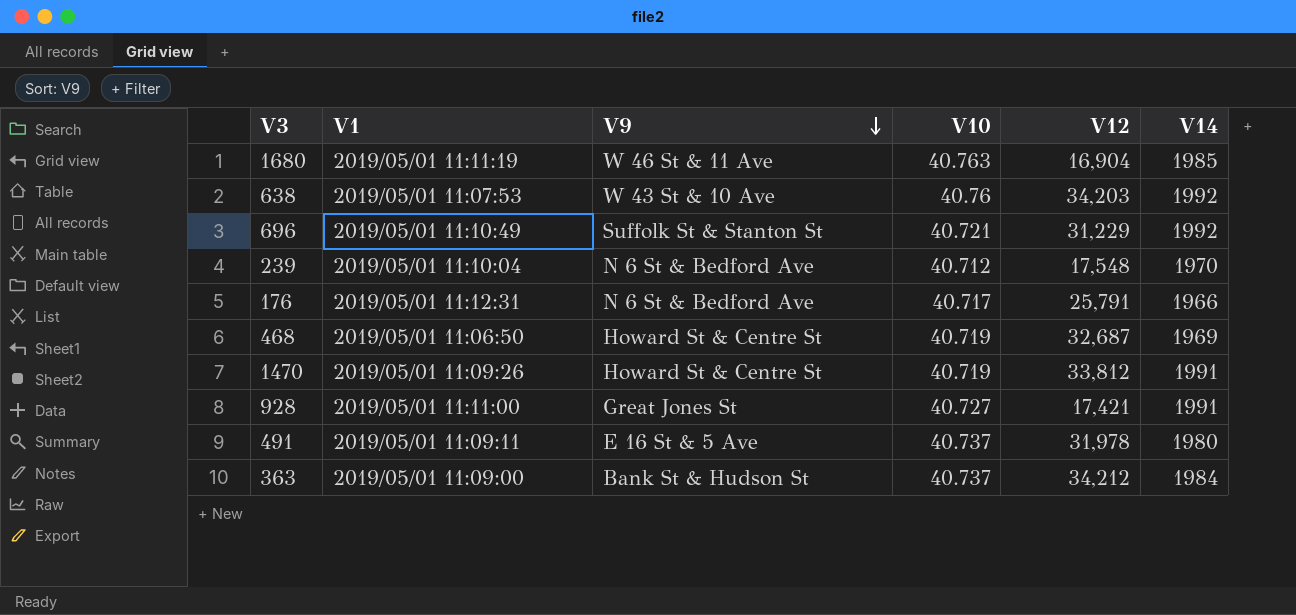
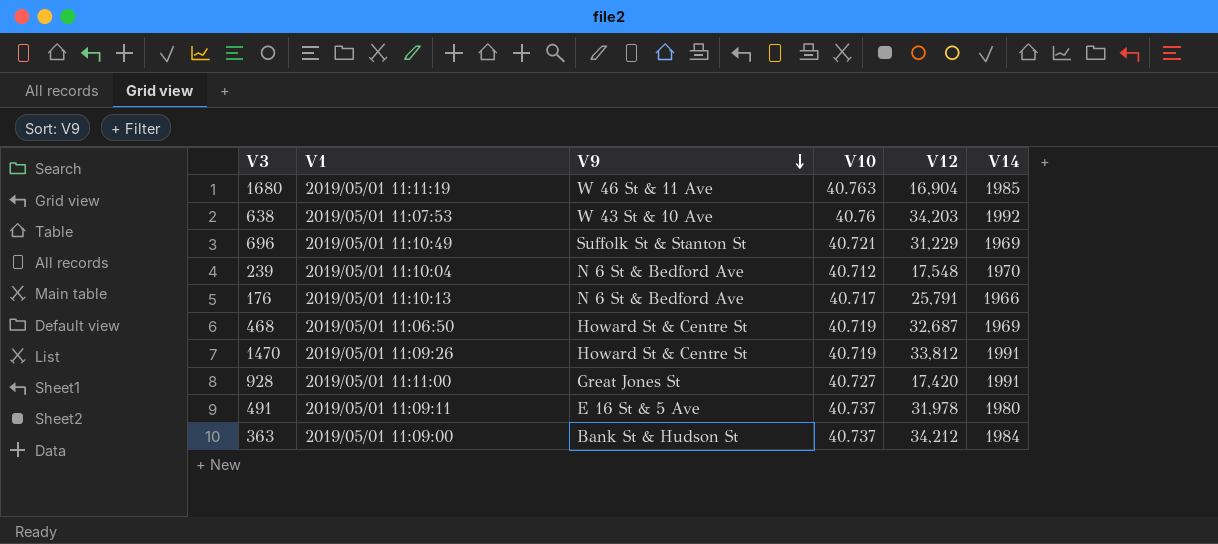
696 | V14: 1992 -> 1969
176 | V1: 2019/05/01 11:12:31 -> 2019/05/01 11:10:13
928 | V12: 17,421 -> 17,420

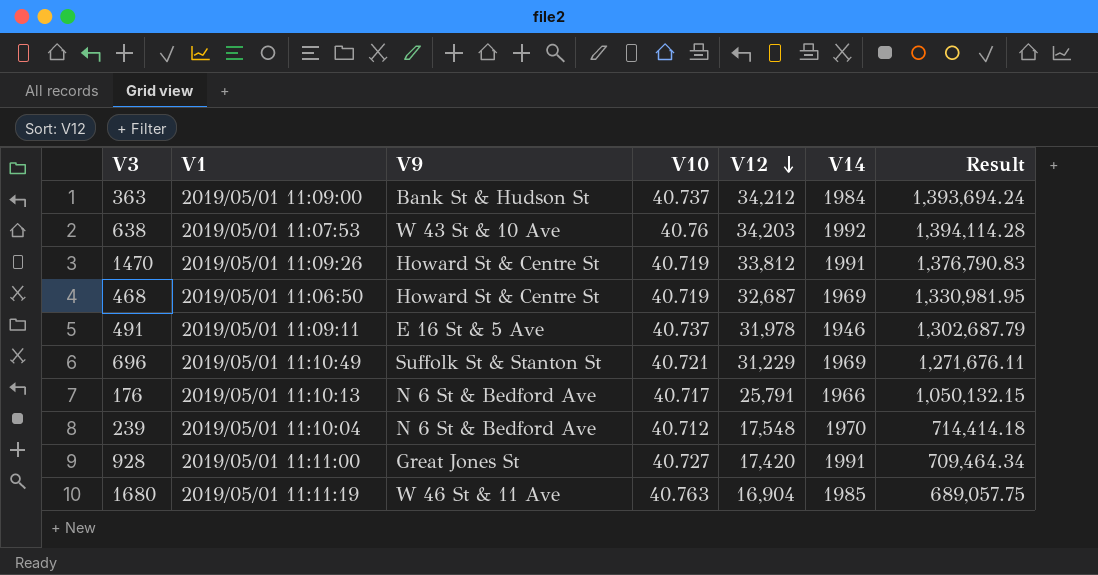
row order: V9 descending -> V12 descending
column Result | formula: none -> [V10] * [V12]
491 | V14: 1980 -> 1946

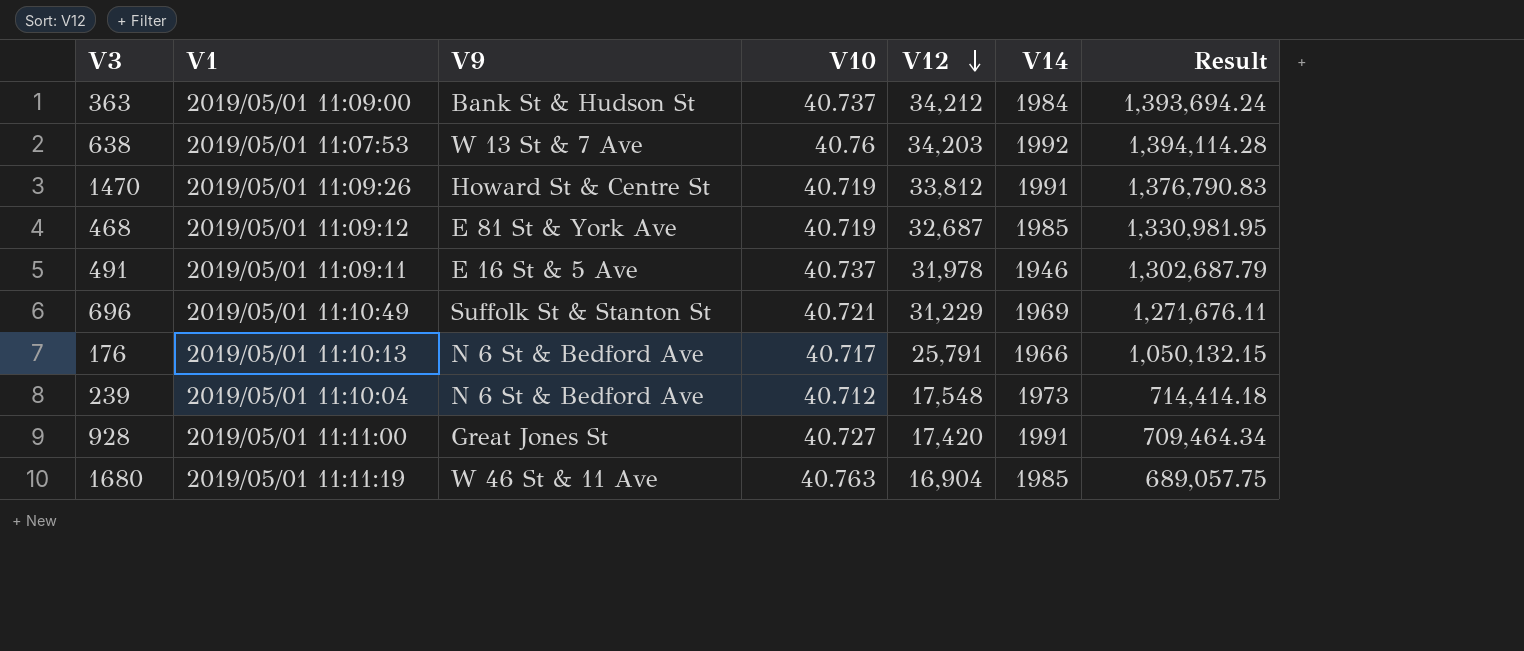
638 | V9: W 43 St & 10 Ave -> W 13 St & 7 Ave
468 | V1: 2019/05/01 11:06:50 -> 2019/05/01 11:09:12
468 | V9: Howard St & Centre St -> E 81 St & York Ave
468 | V14: 1969 -> 1985
239 | V14: 1970 -> 1973

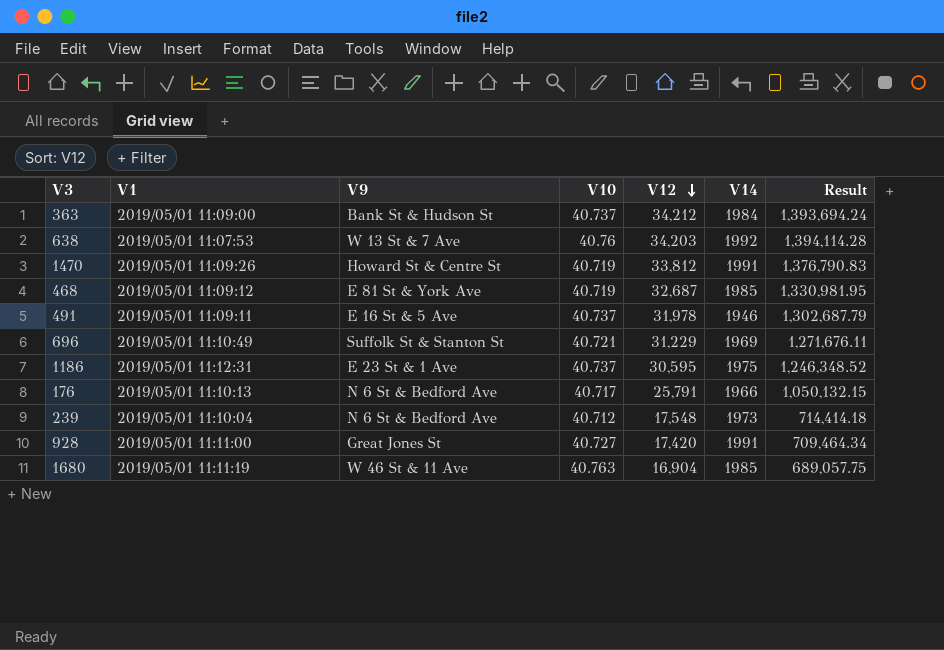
row 1186: none -> 2019/05/01 11:12:31 | E 23 St & 1 Ave | 40.737 | 30,595 | 1975 | 1,246,348.52

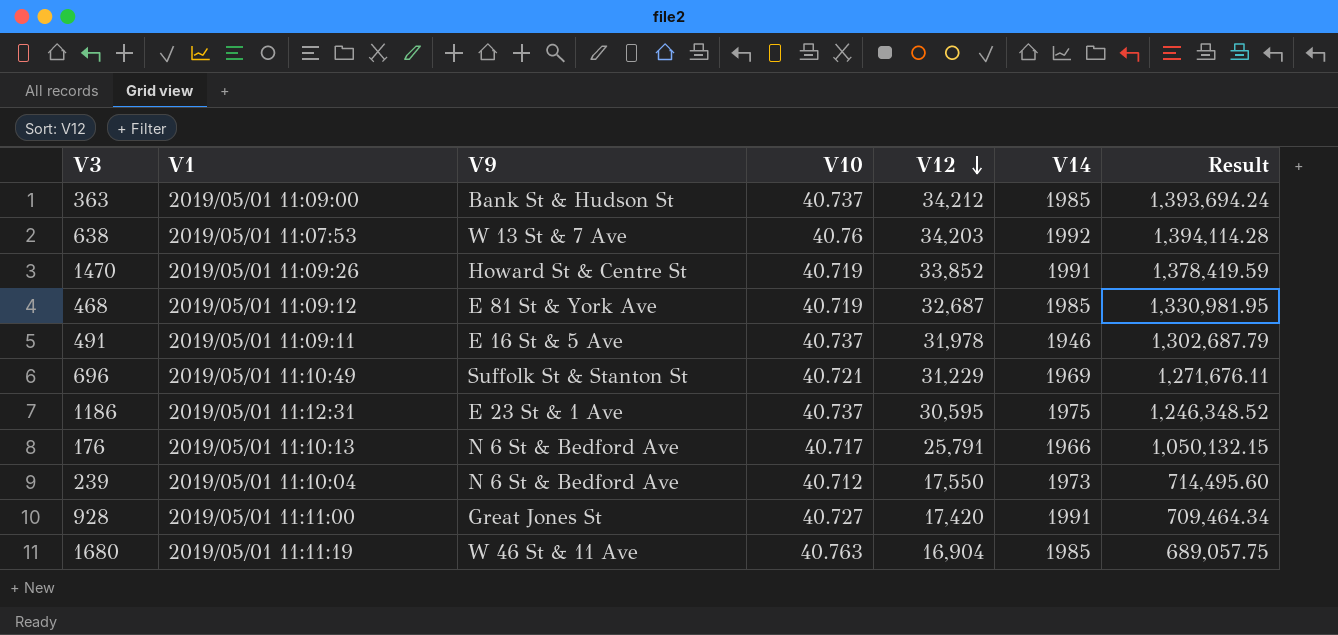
363 | V14: 1984 -> 1985
1470 | V12: 33,812 -> 33,852
1470 | Result: 1,376,790.83 -> 1,378,419.59
239 | V12: 17,548 -> 17,550
239 | Result: 714,414.18 -> 714,495.60

